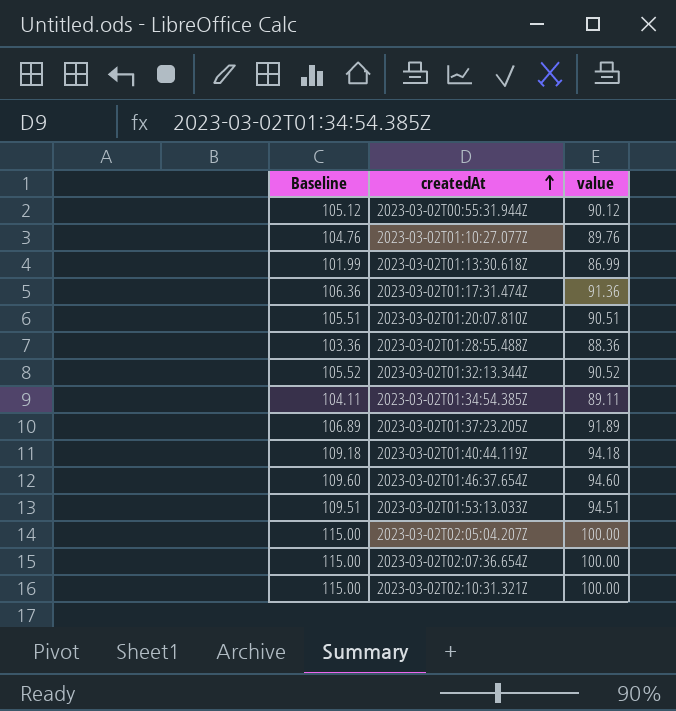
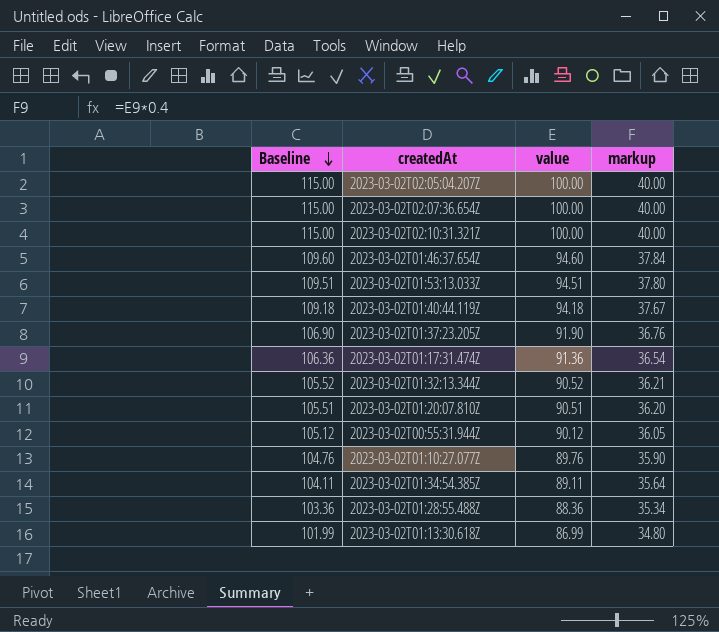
row order: createdAt ascending -> Baseline descending
column markup | formula: none -> [value] * 0.4
2023-03-02T01:37:23.205Z | Baseline: 106.89 -> 106.90
2023-03-02T01:37:23.205Z | value: 91.89 -> 91.90

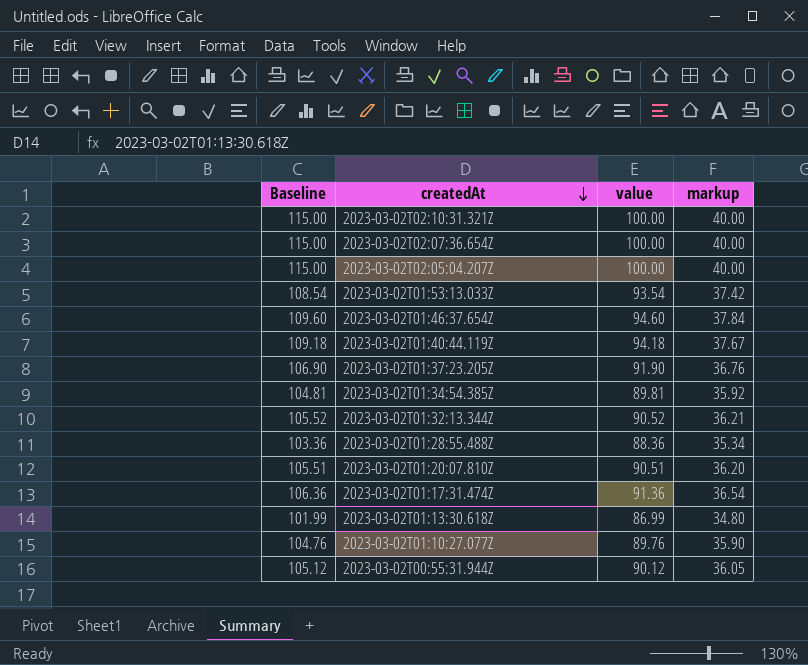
row order: Baseline descending -> createdAt descending
2023-03-02T01:53:13.033Z | Baseline: 109.51 -> 108.54
2023-03-02T01:53:13.033Z | value: 94.51 -> 93.54
2023-03-02T01:53:13.033Z | markup: 37.80 -> 37.42
2023-03-02T01:34:54.385Z | Baseline: 104.11 -> 104.81
2023-03-02T01:34:54.385Z | value: 89.11 -> 89.81
2023-03-02T01:34:54.385Z | markup: 35.64 -> 35.92

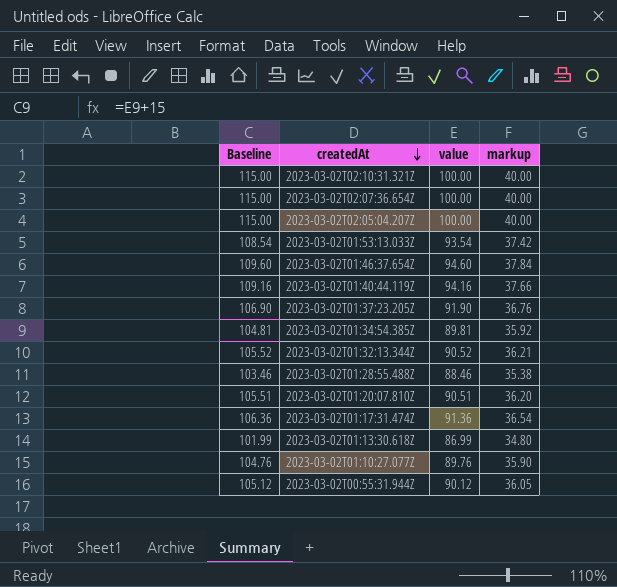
2023-03-02T01:40:44.119Z | Baseline: 109.18 -> 109.16
2023-03-02T01:40:44.119Z | value: 94.18 -> 94.16
2023-03-02T01:40:44.119Z | markup: 37.67 -> 37.66
2023-03-02T01:28:55.488Z | Baseline: 103.36 -> 103.46
2023-03-02T01:28:55.488Z | value: 88.36 -> 88.46
2023-03-02T01:28:55.488Z | markup: 35.34 -> 35.38

